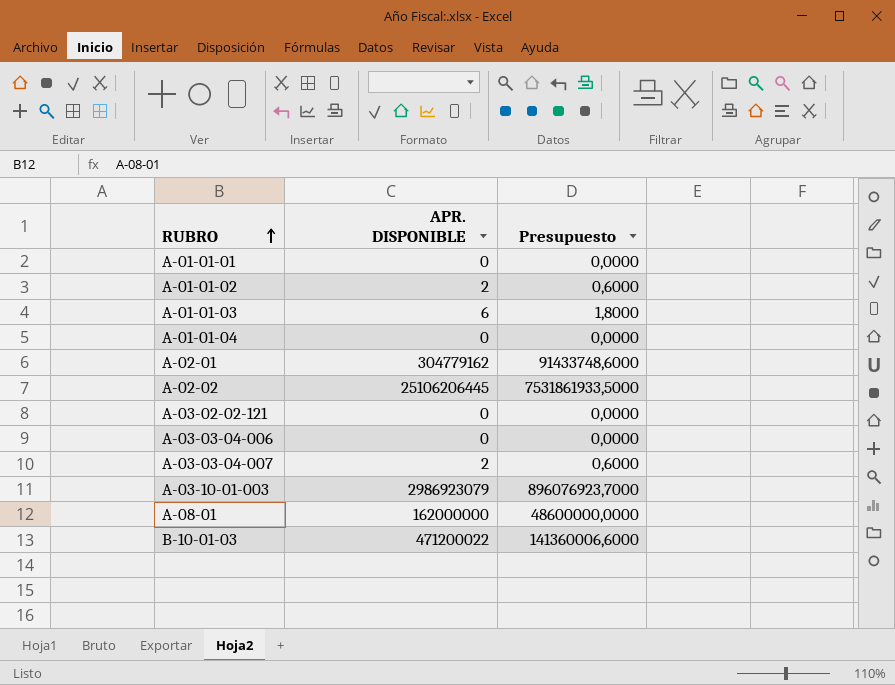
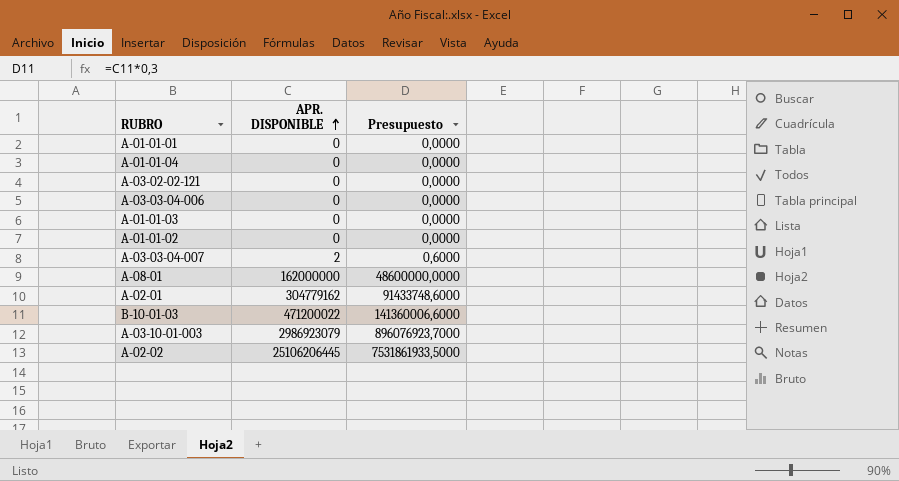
row order: RUBRO ascending -> APR. DISPONIBLE ascending
A-01-01-03 | APR. DISPONIBLE: 6 -> 0
A-01-01-03 | Presupuesto: 1,8000 -> 0,0000
A-01-01-02 | APR. DISPONIBLE: 2 -> 0
A-01-01-02 | Presupuesto: 0,6000 -> 0,0000

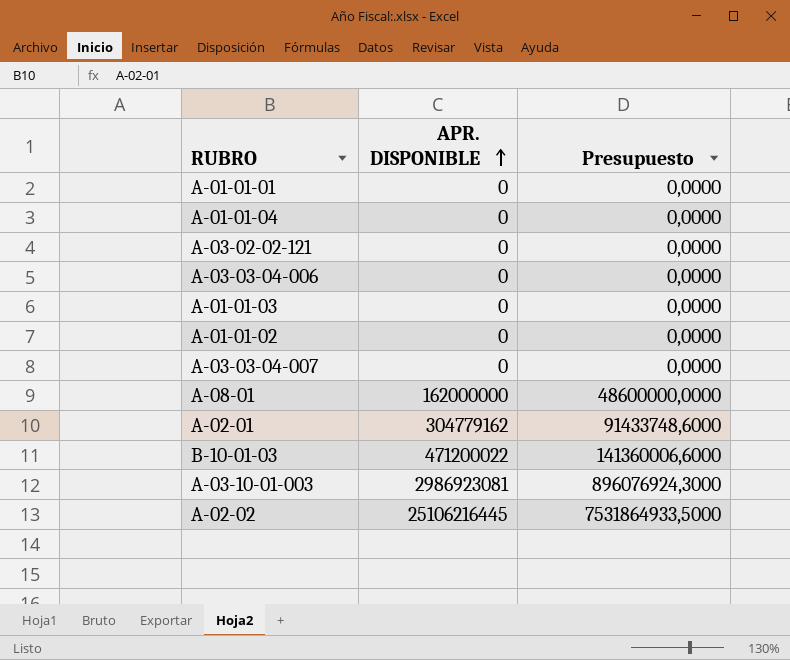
A-03-03-04-007 | APR. DISPONIBLE: 2 -> 0
A-03-03-04-007 | Presupuesto: 0,6000 -> 0,0000
A-03-10-01-003 | APR. DISPONIBLE: 2986923079 -> 2986923081
A-03-10-01-003 | Presupuesto: 896076923,7000 -> 896076924,3000
A-02-02 | APR. DISPONIBLE: 25106206445 -> 25106216445
A-02-02 | Presupuesto: 7531861933,5000 -> 7531864933,5000

